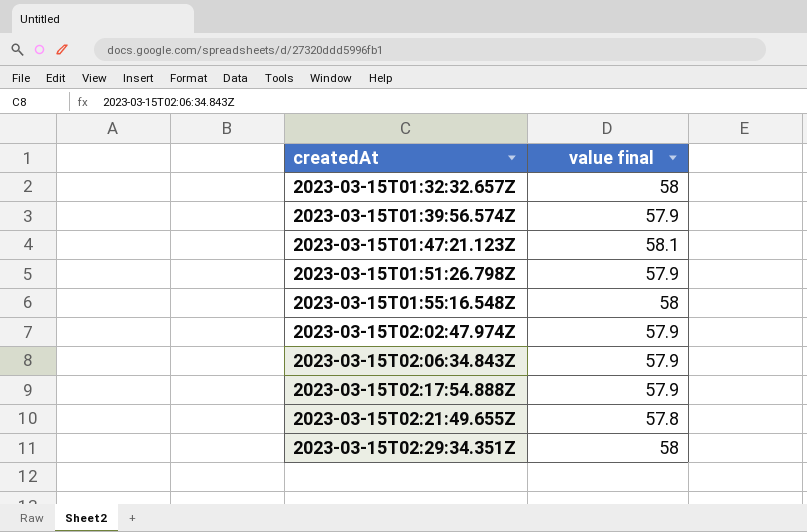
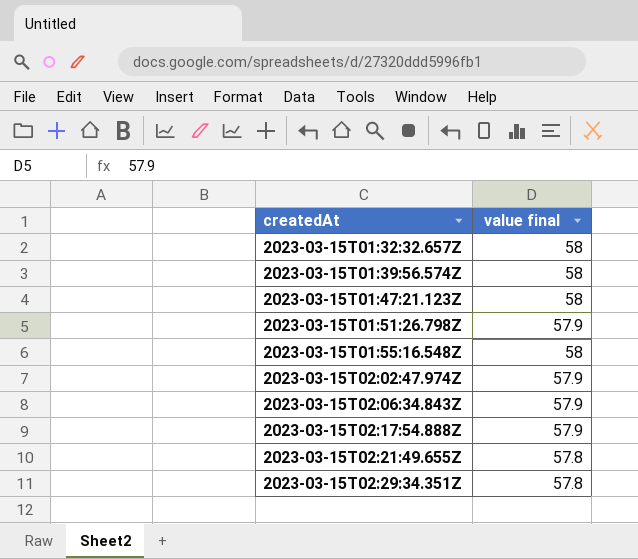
2023-03-15T01:39:56.574Z | value final: 57.9 -> 58
2023-03-15T01:47:21.123Z | value final: 58.1 -> 58
2023-03-15T02:29:34.351Z | value final: 58 -> 57.8

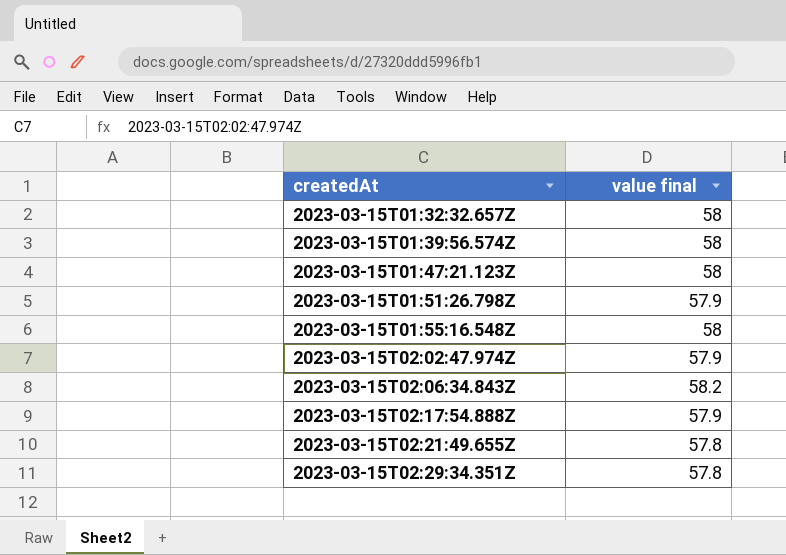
2023-03-15T02:06:34.843Z | value final: 57.9 -> 58.2

